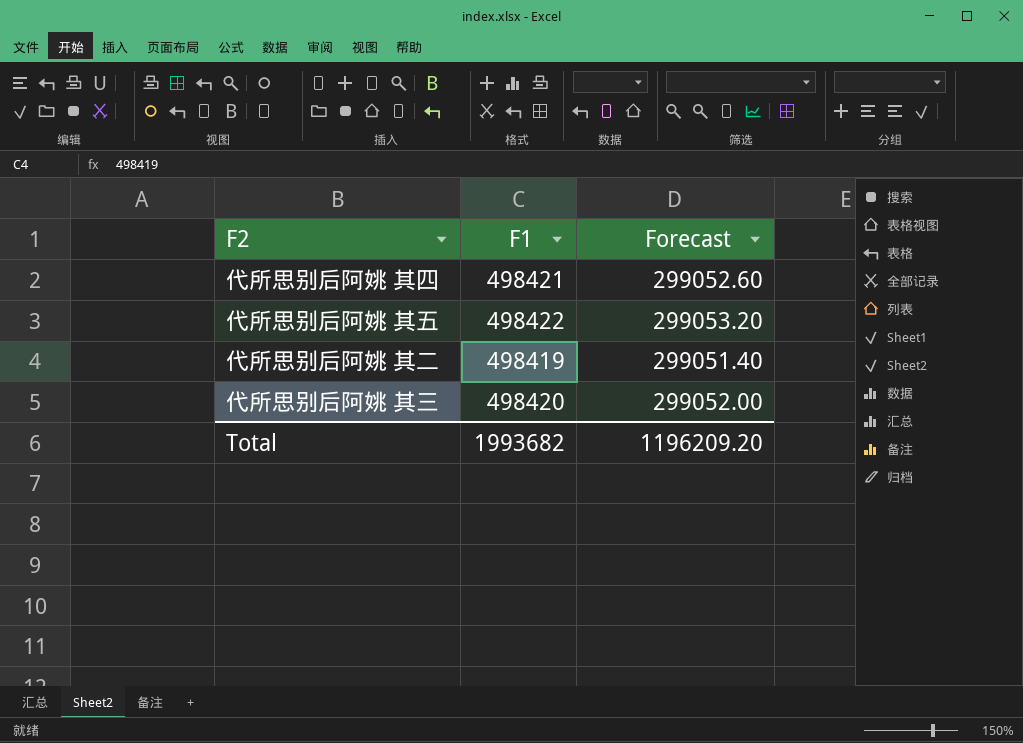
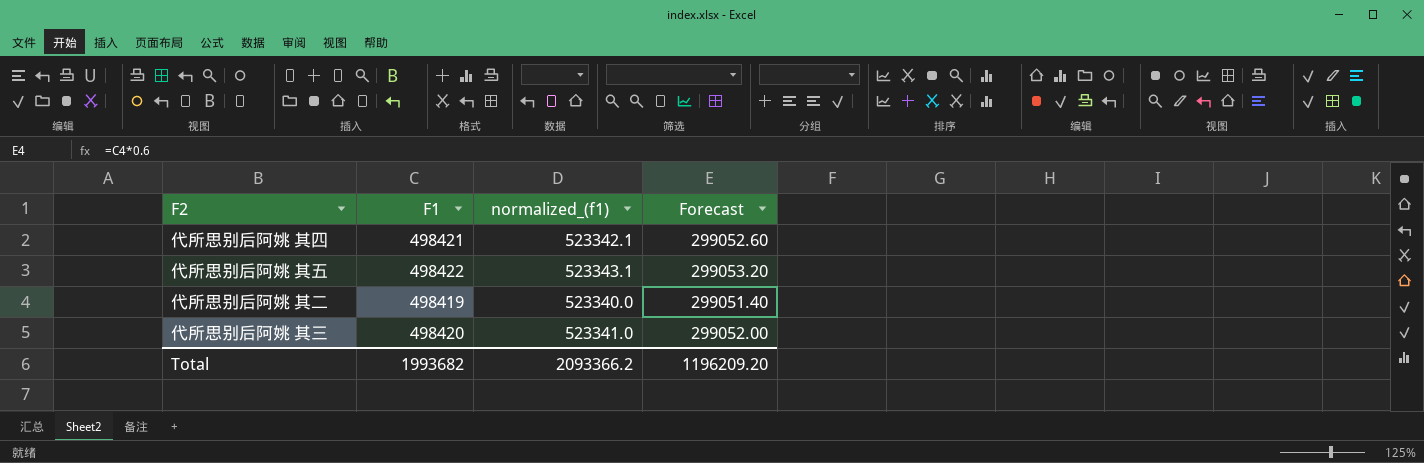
column normalized_(f1) | formula: none -> [F1] * 1.05

